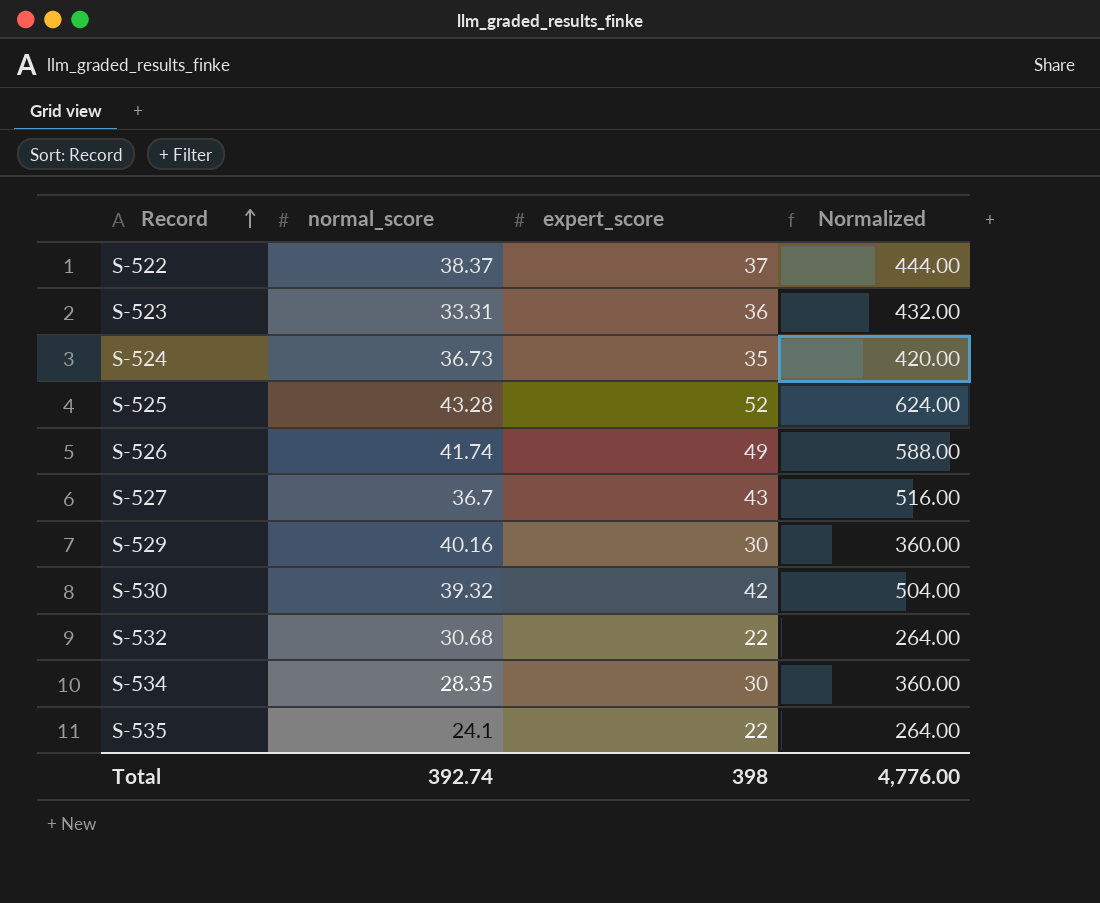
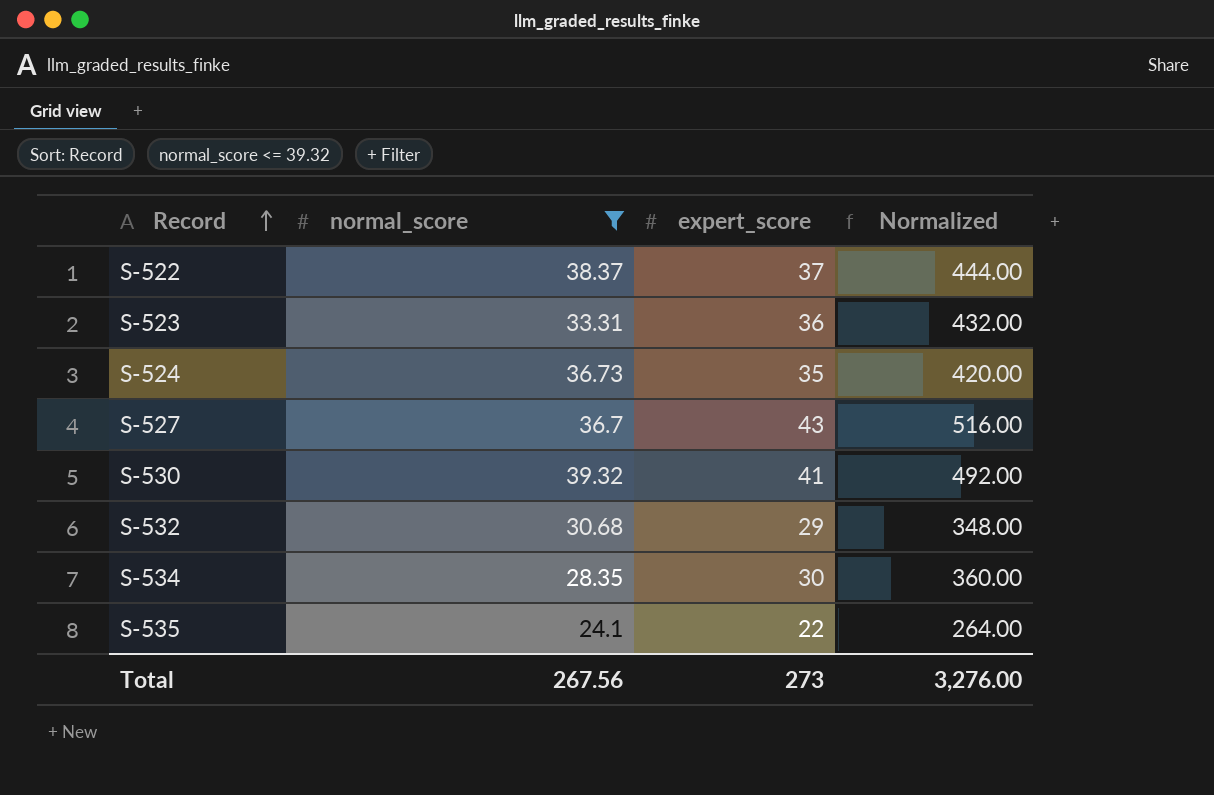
filter: none -> normal_score <= 39.32
S-530 | expert_score: 42 -> 41
S-530 | Normalized: 504.00 -> 492.00
S-532 | expert_score: 22 -> 29
S-532 | Normalized: 264.00 -> 348.00
Total | normal_score: 392.74 -> 267.56
Total | expert_score: 398 -> 273
Total | Normalized: 4,776.00 -> 3,276.00

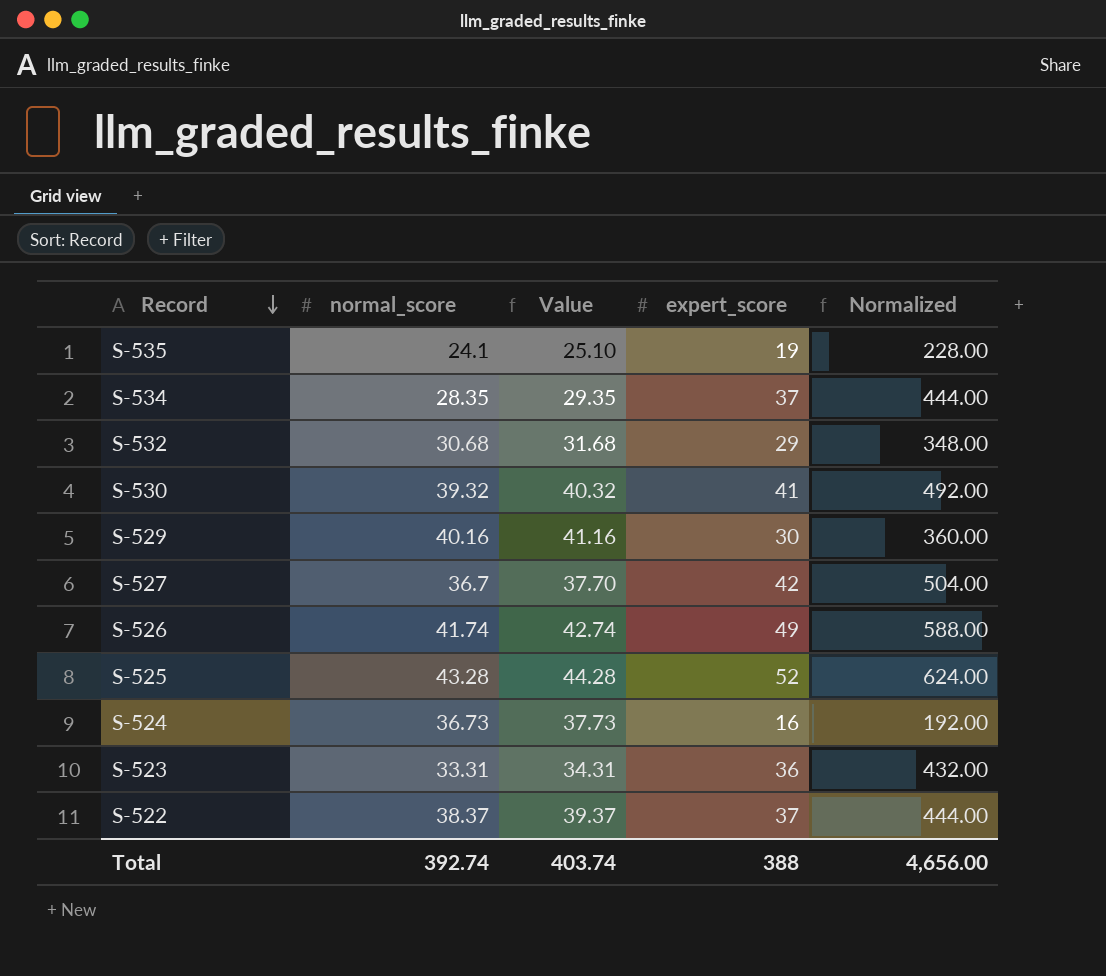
filter: normal_score <= 39.32 -> none
row order: Record ascending -> Record descending
column Value | formula: none -> [normal_score] + 1
S-535 | expert_score: 22 -> 19
S-535 | Normalized: 264.00 -> 228.00
S-534 | expert_score: 30 -> 37
S-534 | Normalized: 360.00 -> 444.00
S-527 | expert_score: 43 -> 42
S-527 | Normalized: 516.00 -> 504.00
S-524 | expert_score: 35 -> 16
S-524 | Normalized: 420.00 -> 192.00
Total | normal_score: 267.56 -> 392.74
Total | expert_score: 273 -> 388
Total | Normalized: 3,276.00 -> 4,656.00

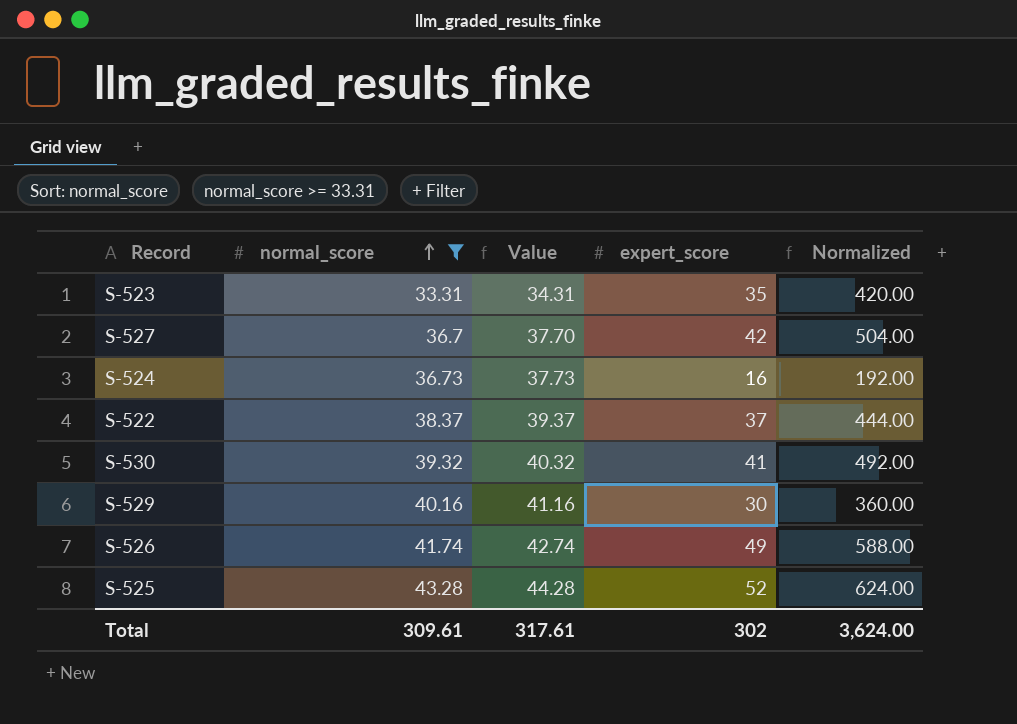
filter: none -> normal_score >= 33.31
row order: Record descending -> normal_score ascending
S-523 | expert_score: 36 -> 35
S-523 | Normalized: 432.00 -> 420.00
Total | normal_score: 392.74 -> 309.61
Total | Value: 403.74 -> 317.61
Total | expert_score: 388 -> 302
Total | Normalized: 4,656.00 -> 3,624.00

